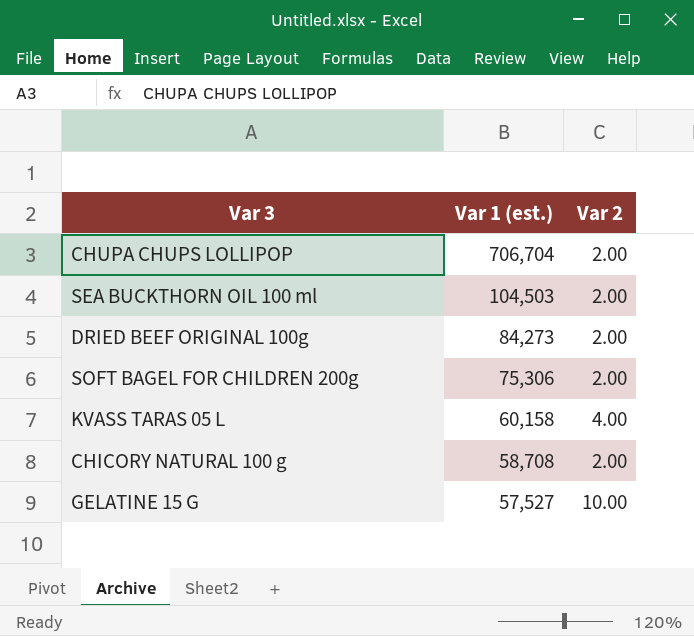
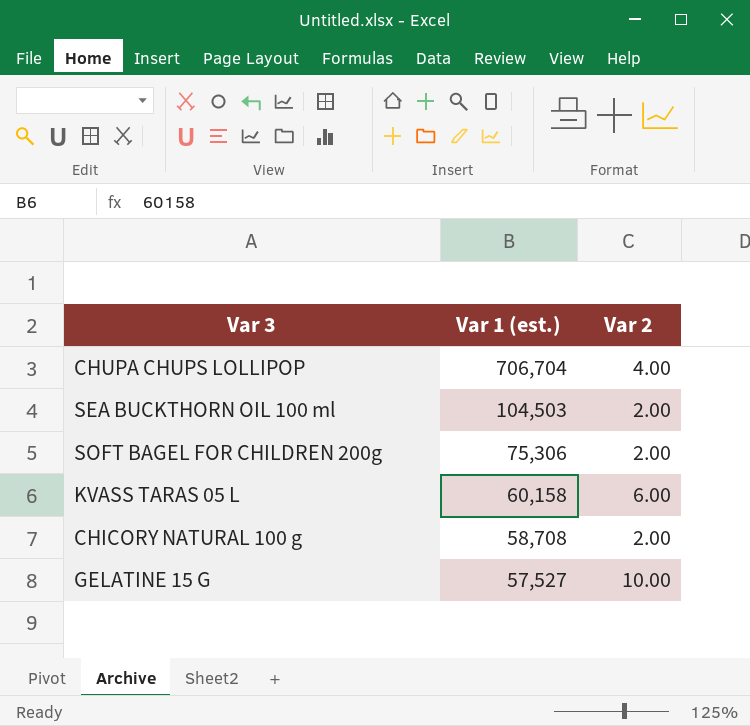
row DRIED BEEF ORIGINAL 100g: 84,273 | 2.00 -> none
CHUPA CHUPS LOLLIPOP | Var 2: 2.00 -> 4.00
KVASS TARAS 05 L | Var 2: 4.00 -> 6.00

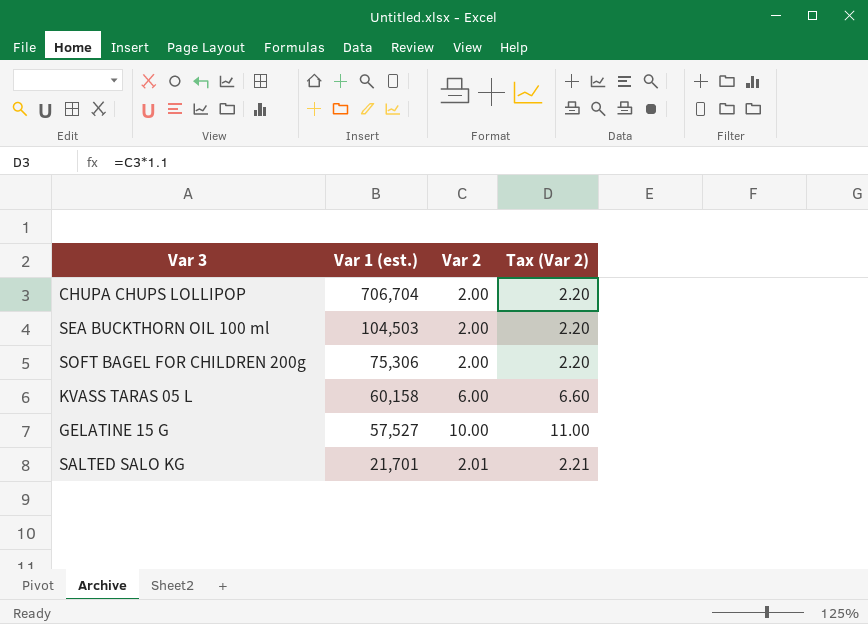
column Tax (Var 2) | formula: none -> [Var 2] * 1.1
row CHICORY NATURAL 100 g: 58,708 | 2.00 -> none
CHUPA CHUPS LOLLIPOP | Var 2: 4.00 -> 2.00
row SALTED SALO KG: none -> 21,701 | 2.01 | 2.21

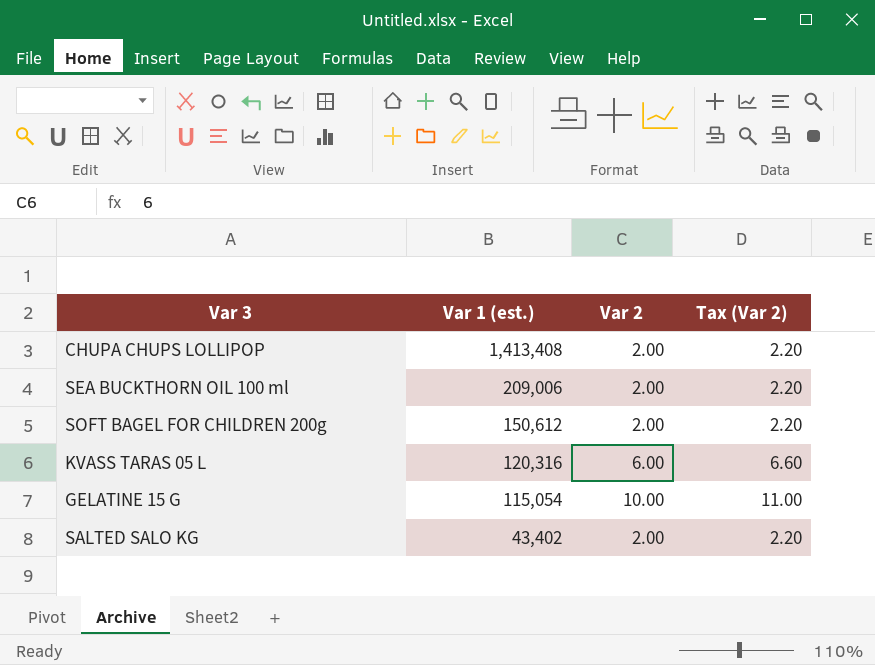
CHUPA CHUPS LOLLIPOP | Var 1 (est.): 706,704 -> 1,413,408
SEA BUCKTHORN OIL 100 ml | Var 1 (est.): 104,503 -> 209,006
SOFT BAGEL FOR CHILDREN 200g | Var 1 (est.): 75,306 -> 150,612
KVASS TARAS 05 L | Var 1 (est.): 60,158 -> 120,316
GELATINE 15 G | Var 1 (est.): 57,527 -> 115,054
SALTED SALO KG | Var 1 (est.): 21,701 -> 43,402
SALTED SALO KG | Var 2: 2.01 -> 2.00
SALTED SALO KG | Tax (Var 2): 2.21 -> 2.20

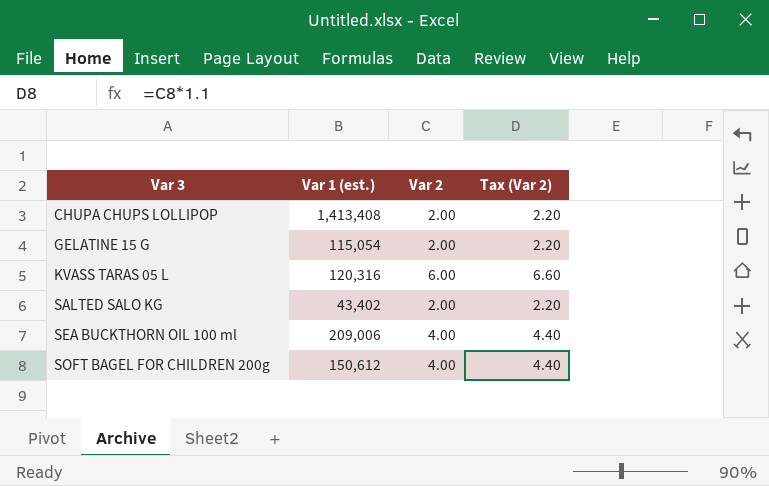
row order: Var 1 (est.) descending -> Var 3 ascending
GELATINE 15 G | Var 2: 10.00 -> 2.00
GELATINE 15 G | Tax (Var 2): 11.00 -> 2.20
SEA BUCKTHORN OIL 100 ml | Var 2: 2.00 -> 4.00
SEA BUCKTHORN OIL 100 ml | Tax (Var 2): 2.20 -> 4.40
SOFT BAGEL FOR CHILDREN 200g | Var 2: 2.00 -> 4.00
SOFT BAGEL FOR CHILDREN 200g | Tax (Var 2): 2.20 -> 4.40

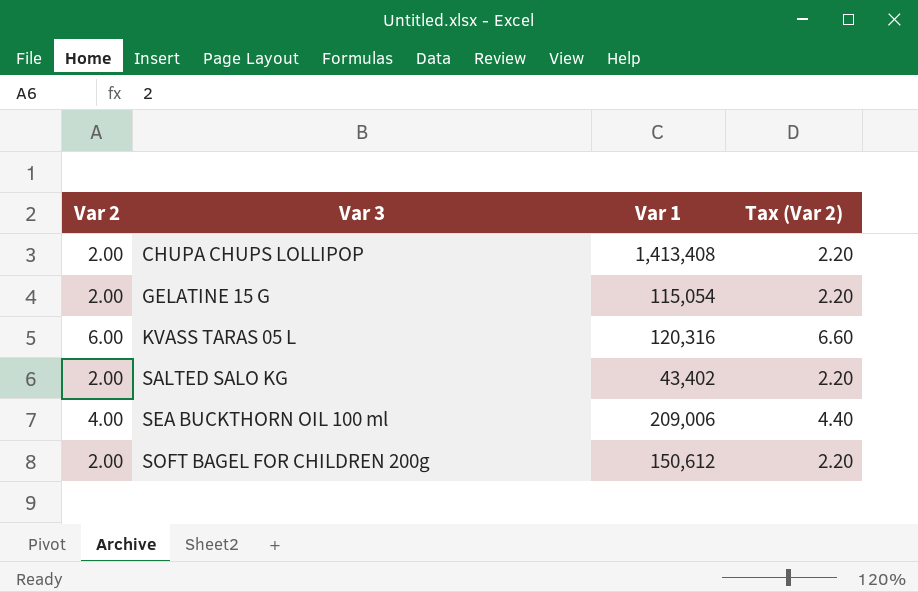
column Var 2 | position: 3 -> 1
column name: Var 1 (est.) -> Var 1
SOFT BAGEL FOR CHILDREN 200g | Var 2: 4.00 -> 2.00
SOFT BAGEL FOR CHILDREN 200g | Tax (Var 2): 4.40 -> 2.20

